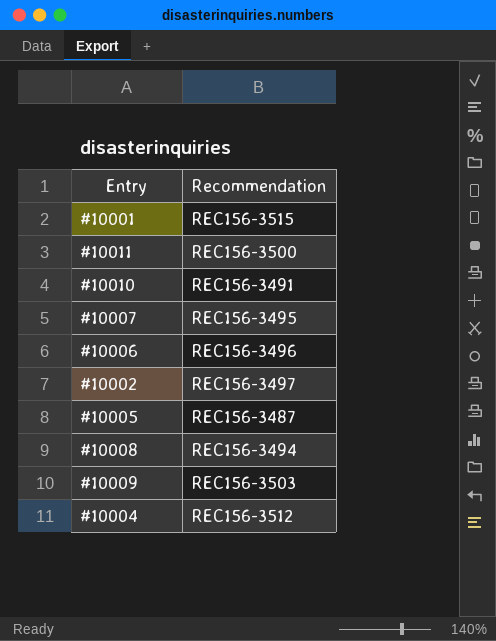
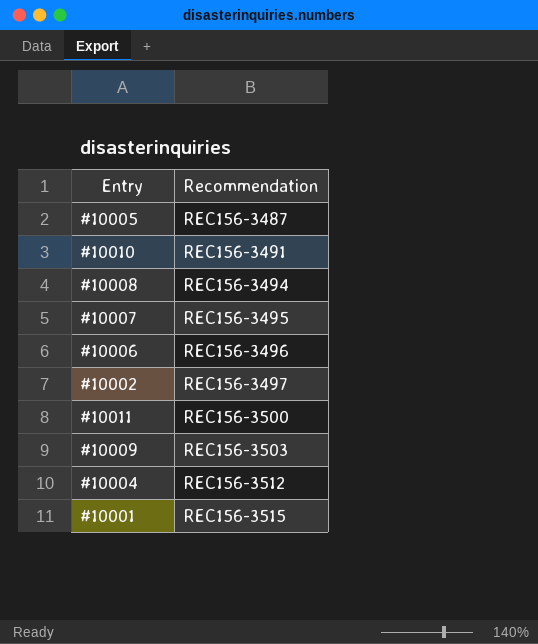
row order: none -> Recommendation ascending

